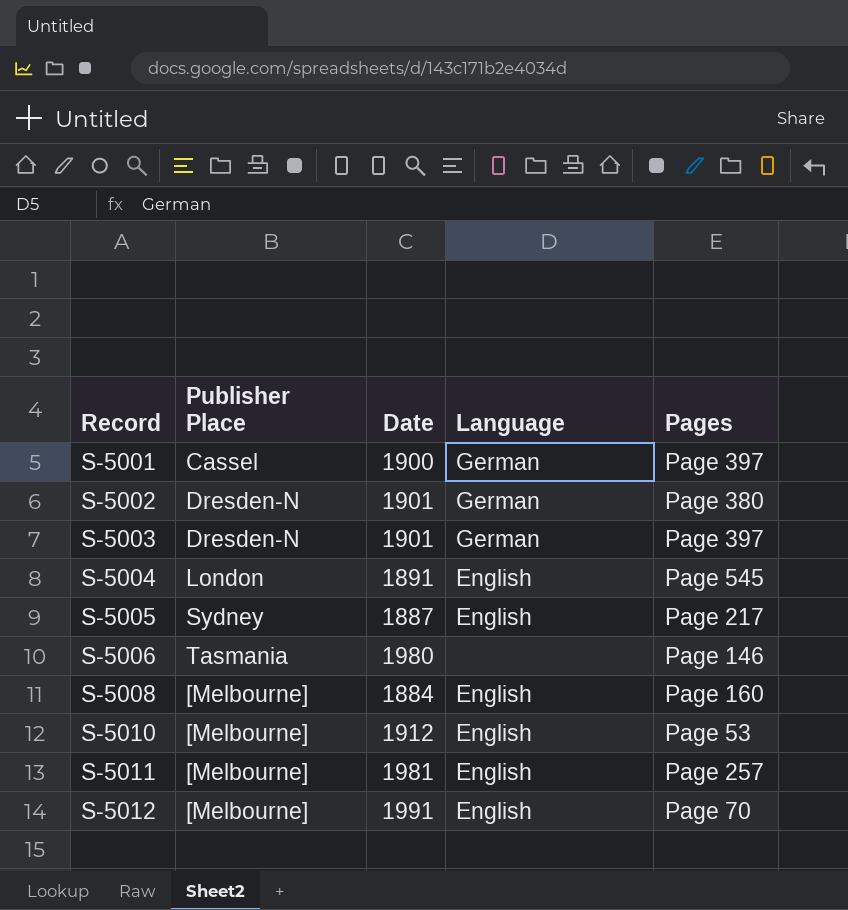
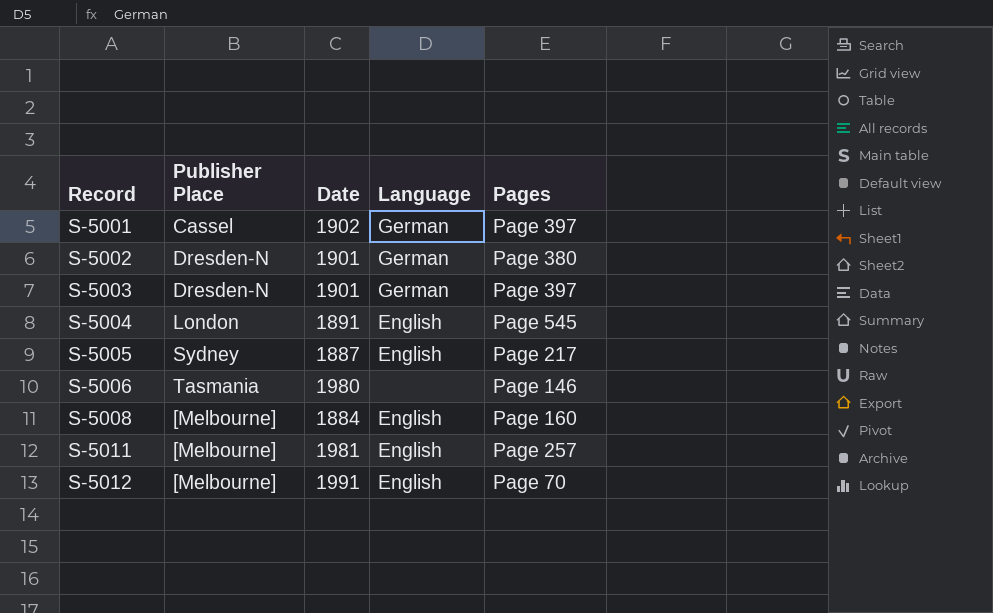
row S-5010: [Melbourne] | 1912 | English | Page 53 -> none
S-5001 | Date: 1900 -> 1902

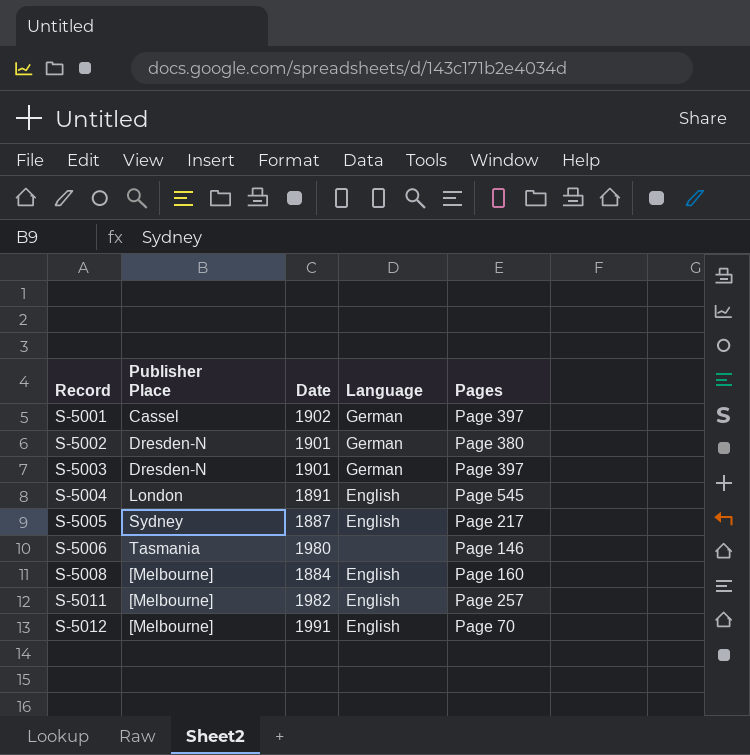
S-5011 | Date: 1981 -> 1982

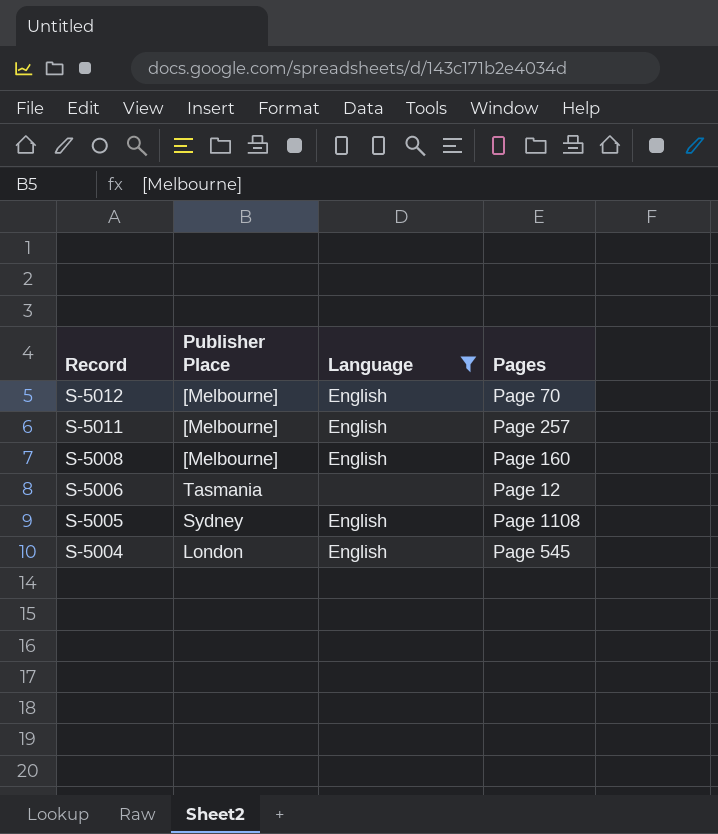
filter: none -> Language != German
row order: Record ascending -> Record descending
column Date | position: 3 -> none
S-5006 | Pages: Page 146 -> Page 12
S-5005 | Pages: Page 217 -> Page 1108

